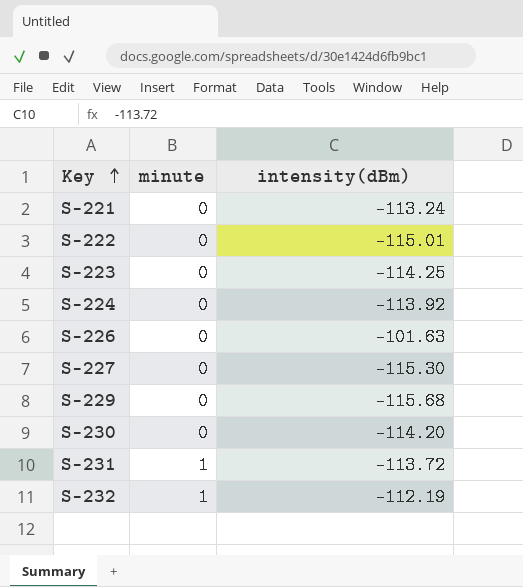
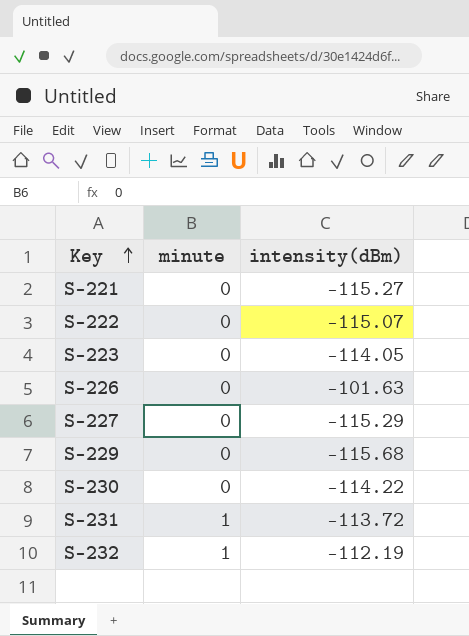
row S-224: 0 | -113.92 -> none
S-221 | intensity(dBm): -113.24 -> -115.27
S-222 | intensity(dBm): -115.01 -> -115.07
S-223 | intensity(dBm): -114.25 -> -114.05
S-227 | intensity(dBm): -115.30 -> -115.29
S-230 | intensity(dBm): -114.20 -> -114.22

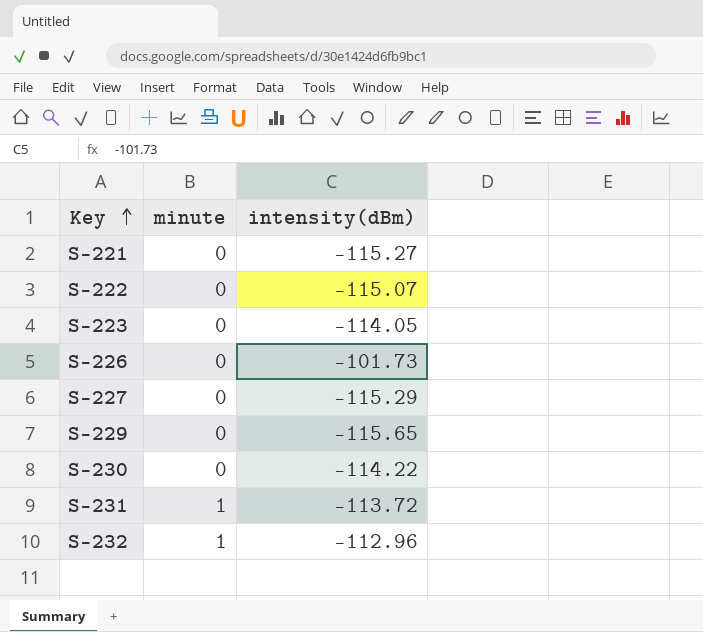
S-226 | intensity(dBm): -101.63 -> -101.73
S-229 | intensity(dBm): -115.68 -> -115.65
S-232 | intensity(dBm): -112.19 -> -112.96

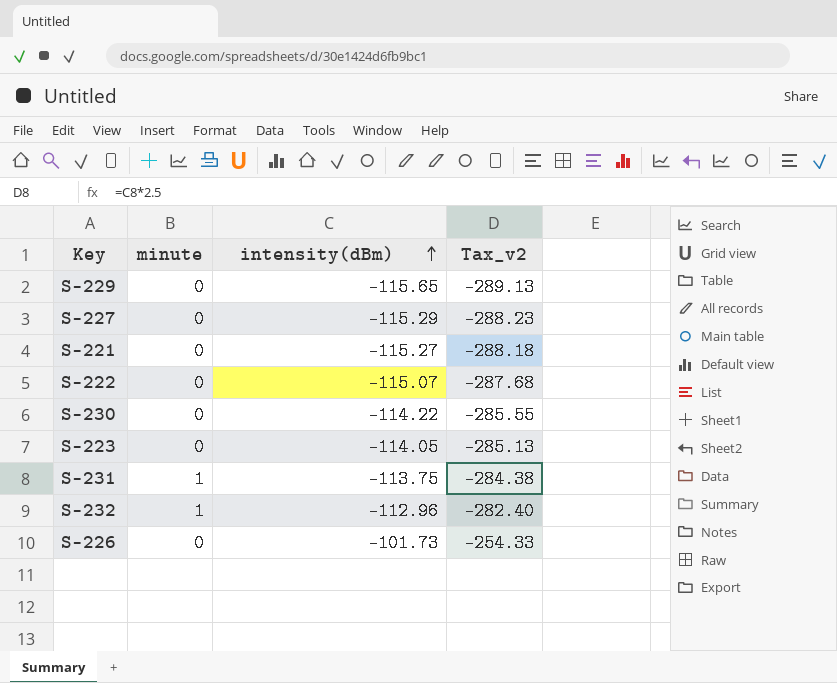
row order: Key ascending -> intensity(dBm) ascending
column Tax_v2 | formula: none -> [intensity(dBm)] * 2.5
S-231 | intensity(dBm): -113.72 -> -113.75

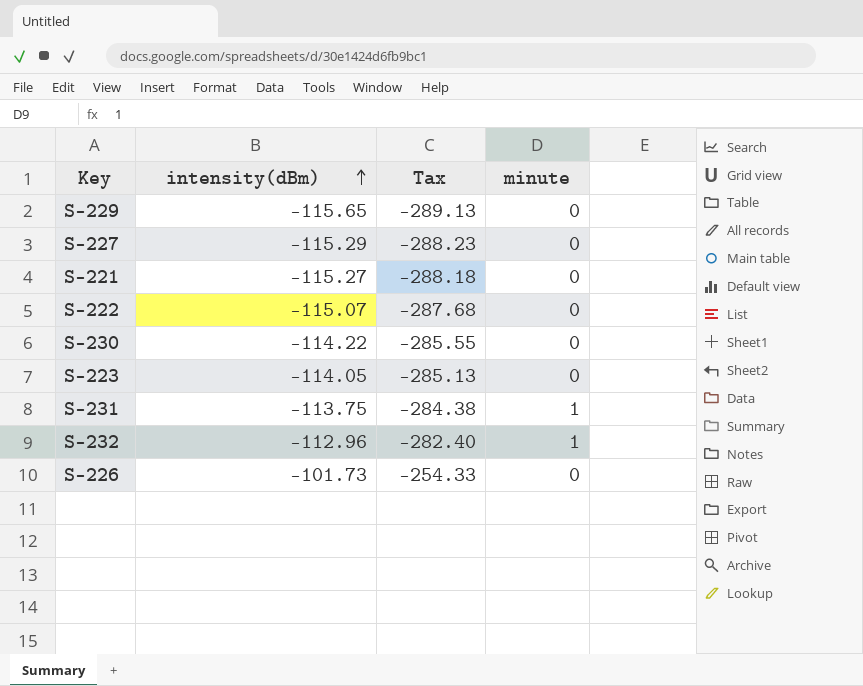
column name: Tax_v2 -> Tax
column minute | position: 2 -> 4

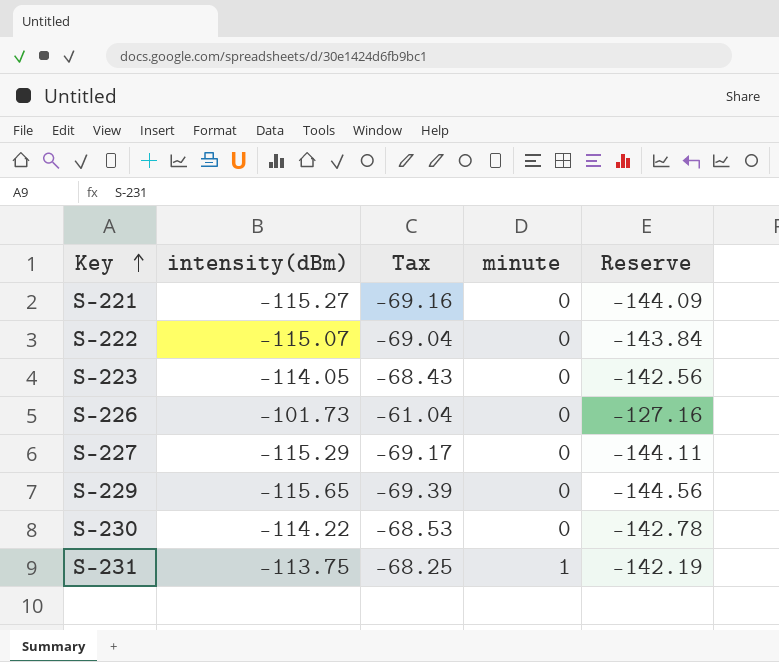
row order: intensity(dBm) ascending -> Key ascending
column Tax | formula: [intensity(dBm)] * 2.5 -> [intensity(dBm)] * 0.6
column Reserve | formula: none -> [intensity(dBm)] * 1.25
row S-232: -112.96 | -282.40 | 1 -> none

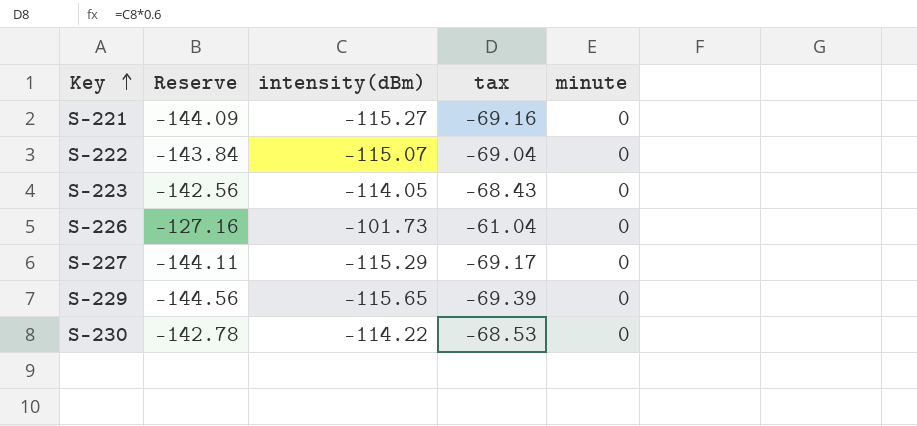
column Reserve | position: 5 -> 2
column name: Tax -> tax
row S-231: -113.75 | -68.25 | 1 | -142.19 -> none

